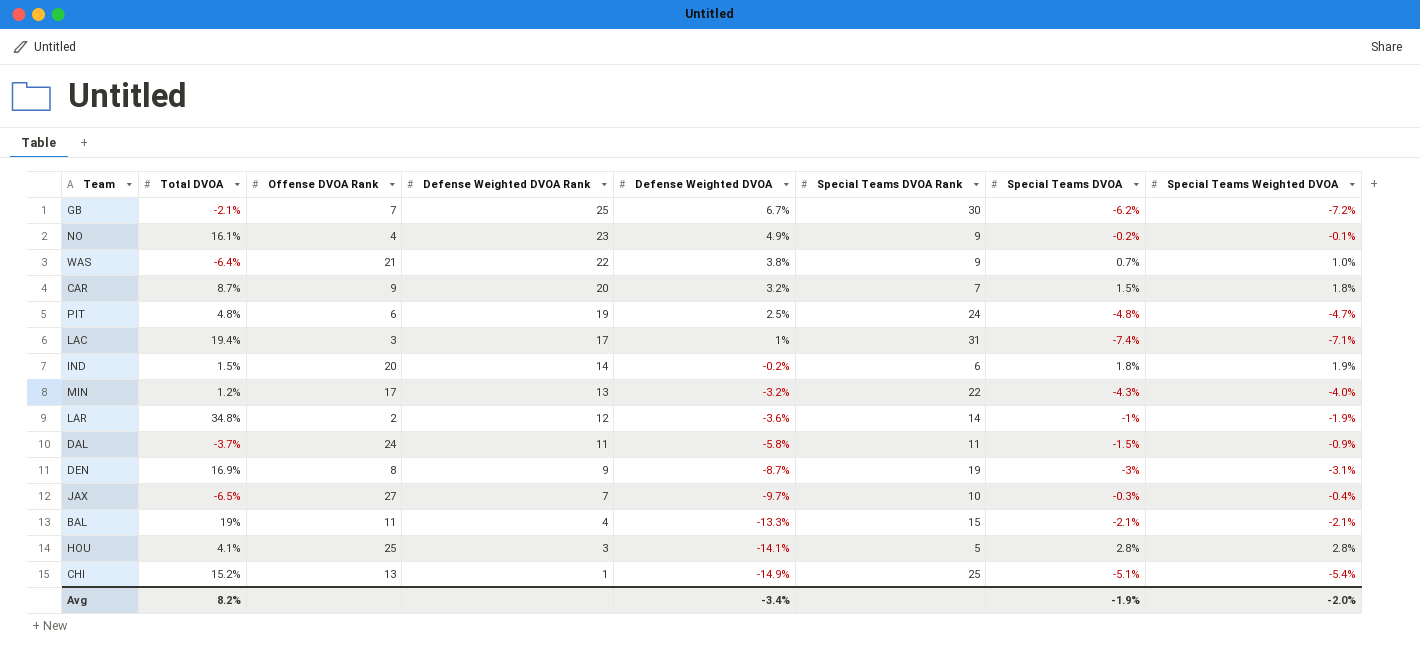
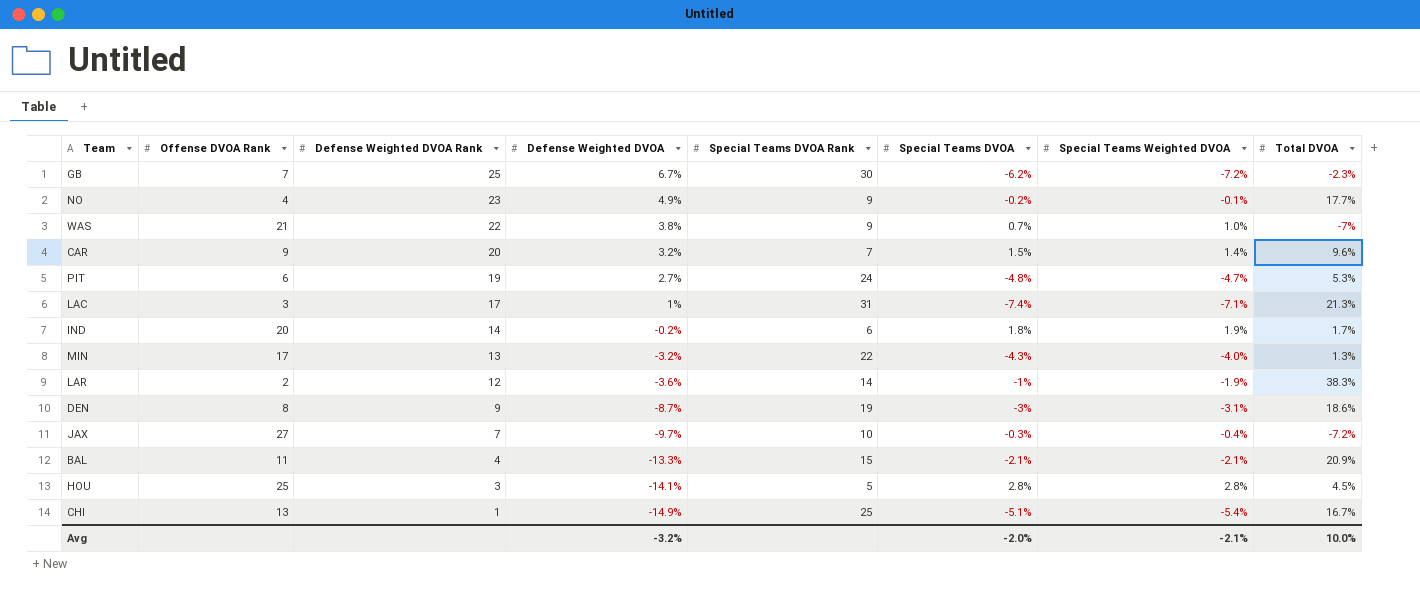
column Total DVOA | position: 2 -> 8
row DAL: -3.7% | 24 | 11 | -5.8% | 11 | -1.5% | -0.9% -> none
GB | Total DVOA: -2.1% -> -2.3%
NO | Total DVOA: 16.1% -> 17.7%
WAS | Total DVOA: -6.4% -> -7%
CAR | Special Teams Weighted DVOA: 1.8% -> 1.4%
CAR | Total DVOA: 8.7% -> 9.6%
PIT | Defense Weighted DVOA: 2.5% -> 2.7%
PIT | Total DVOA: 4.8% -> 5.3%
LAC | Total DVOA: 19.4% -> 21.3%
IND | Total DVOA: 1.5% -> 1.7%
MIN | Total DVOA: 1.2% -> 1.3%
LAR | Total DVOA: 34.8% -> 38.3%
DEN | Total DVOA: 16.9% -> 18.6%
JAX | Total DVOA: -6.5% -> -7.2%
BAL | Total DVOA: 19% -> 20.9%
HOU | Total DVOA: 4.1% -> 4.5%
CHI | Total DVOA: 15.2% -> 16.7%
Avg | Defense Weighted DVOA: -3.4% -> -3.2%
Avg | Special Teams DVOA: -1.9% -> -2.0%
Avg | Special Teams Weighted DVOA: -2.0% -> -2.1%
Avg | Total DVOA: 8.2% -> 10.0%

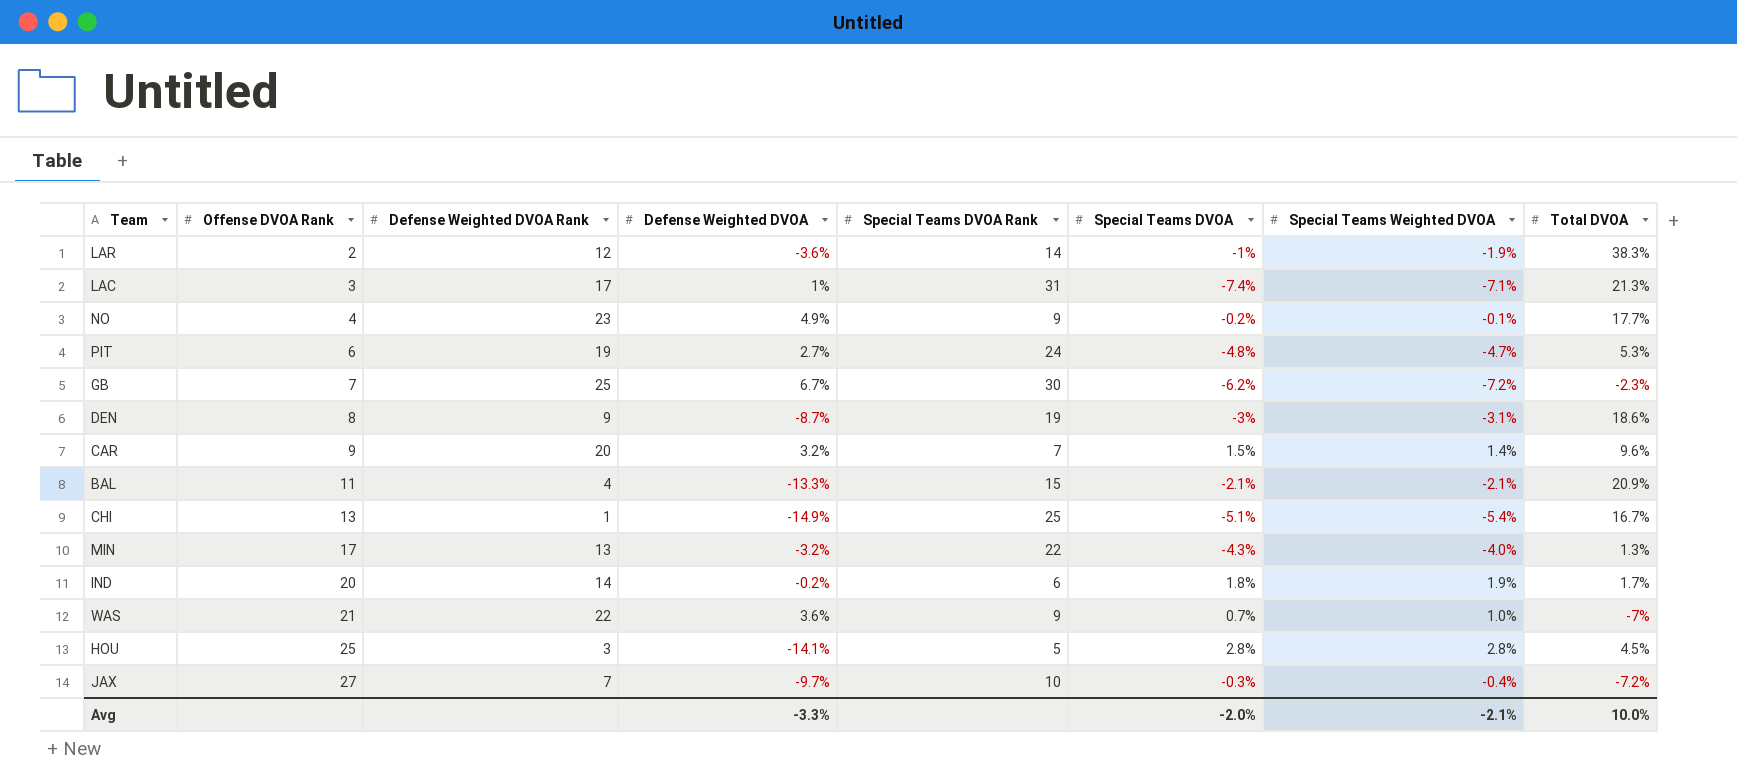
row order: Defense Weighted DVOA Rank descending -> Offense DVOA Rank ascending
WAS | Defense Weighted DVOA: 3.8% -> 3.6%
Avg | Defense Weighted DVOA: -3.2% -> -3.3%

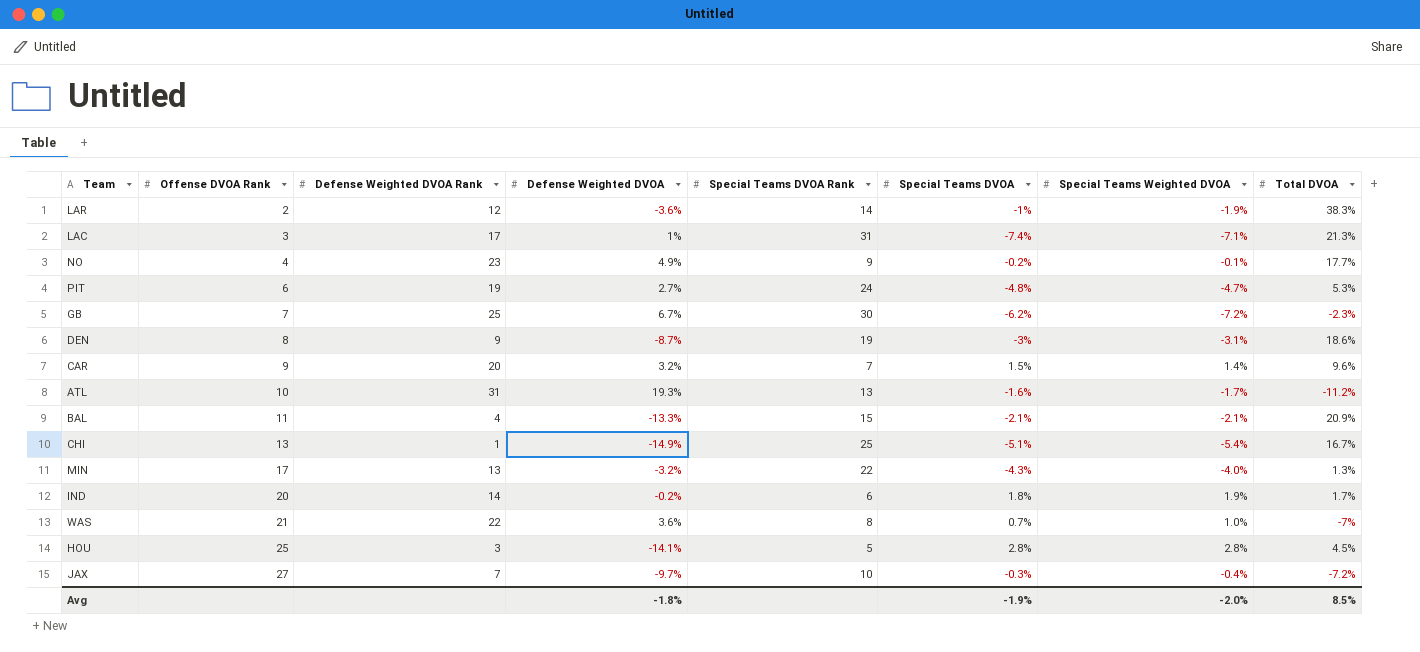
row ATL: none -> 10 | 31 | 19.3% | 13 | -1.6% | -1.7% | -11.2%
WAS | Special Teams DVOA Rank: 9 -> 8
Avg | Defense Weighted DVOA: -3.3% -> -1.8%
Avg | Special Teams DVOA: -2.0% -> -1.9%
Avg | Special Teams Weighted DVOA: -2.1% -> -2.0%
Avg | Total DVOA: 10.0% -> 8.5%

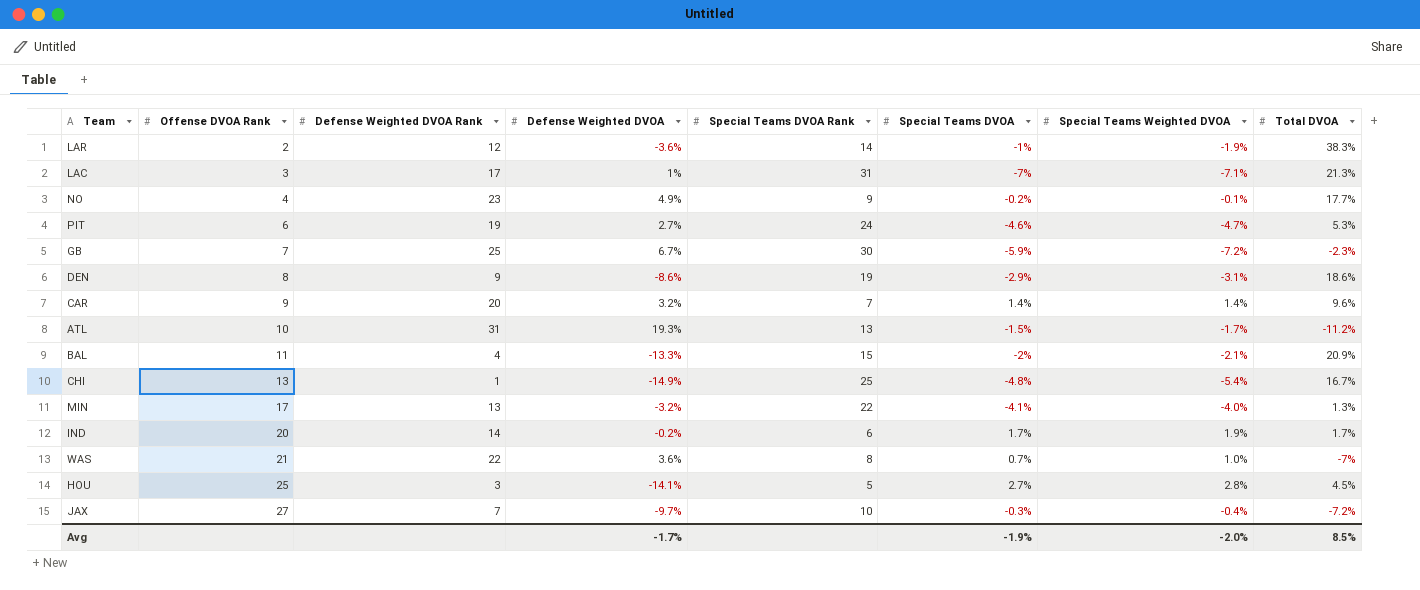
LAC | Special Teams DVOA: -7.4% -> -7%
PIT | Special Teams DVOA: -4.8% -> -4.6%
GB | Special Teams DVOA: -6.2% -> -5.9%
DEN | Defense Weighted DVOA: -8.7% -> -8.6%
DEN | Special Teams DVOA: -3% -> -2.9%
CAR | Special Teams DVOA: 1.5% -> 1.4%
ATL | Special Teams DVOA: -1.6% -> -1.5%
BAL | Special Teams DVOA: -2.1% -> -2%
CHI | Special Teams DVOA: -5.1% -> -4.8%
MIN | Special Teams DVOA: -4.3% -> -4.1%
IND | Special Teams DVOA: 1.8% -> 1.7%
HOU | Special Teams DVOA: 2.8% -> 2.7%
Avg | Defense Weighted DVOA: -1.8% -> -1.7%

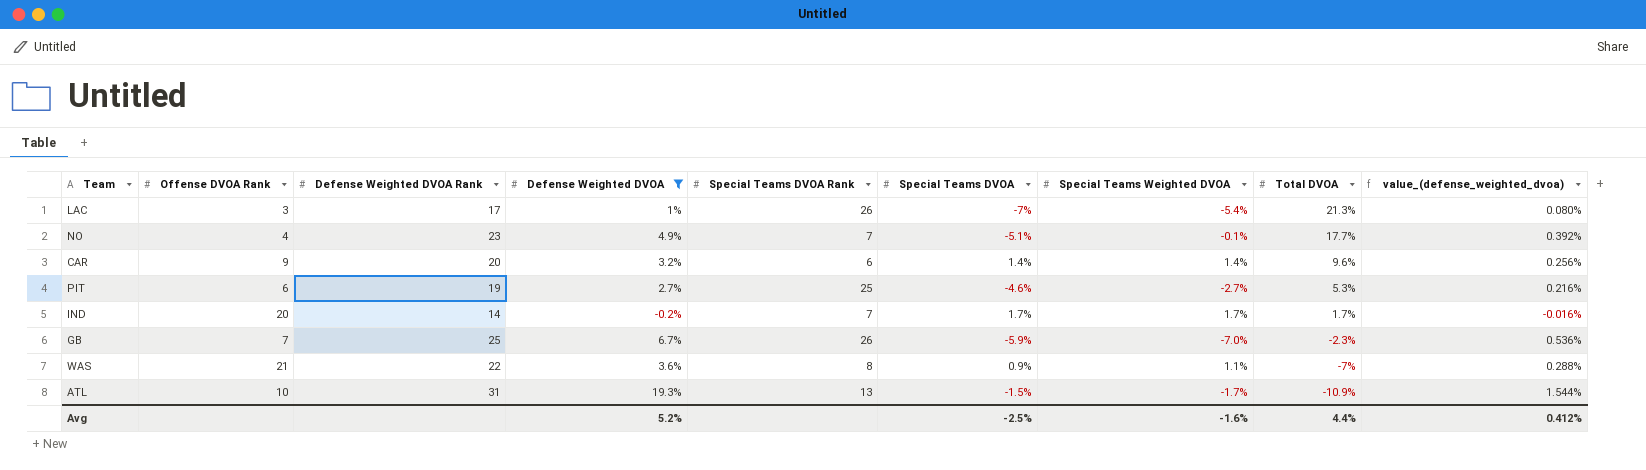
filter: none -> Defense Weighted DVOA >= -0.2%
row order: Offense DVOA Rank ascending -> Total DVOA descending
column value_(defense_weighted_dvoa) | formula: none -> [Defense Weighted DVOA] * 0.08
LAC | Special Teams DVOA Rank: 31 -> 26
LAC | Special Teams Weighted DVOA: -7.1% -> -5.4%
NO | Special Teams DVOA Rank: 9 -> 7
NO | Special Teams DVOA: -0.2% -> -5.1%
CAR | Special Teams DVOA Rank: 7 -> 6
PIT | Special Teams DVOA Rank: 24 -> 25
PIT | Special Teams Weighted DVOA: -4.7% -> -2.7%
IND | Special Teams DVOA Rank: 6 -> 7
IND | Special Teams Weighted DVOA: 1.9% -> 1.7%
GB | Special Teams DVOA Rank: 30 -> 26
GB | Special Teams Weighted DVOA: -7.2% -> -7.0%
WAS | Special Teams DVOA: 0.7% -> 0.9%
WAS | Special Teams Weighted DVOA: 1.0% -> 1.1%
ATL | Total DVOA: -11.2% -> -10.9%
Avg | Defense Weighted DVOA: -1.7% -> 5.2%
Avg | Special Teams DVOA: -1.9% -> -2.5%
Avg | Special Teams Weighted DVOA: -2.0% -> -1.6%
Avg | Total DVOA: 8.5% -> 4.4%

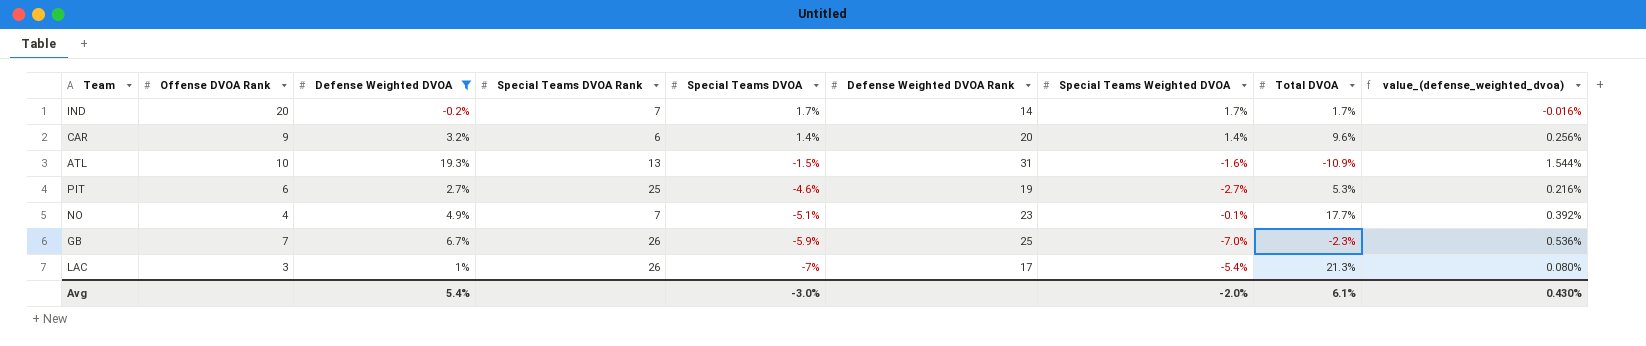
row order: Total DVOA descending -> Special Teams DVOA descending
column Defense Weighted DVOA Rank | position: 3 -> 6
row WAS: 21 | 22 | 3.6% | 8 | 0.9% | 1.1% | -7% | 0.288% -> none
ATL | Special Teams Weighted DVOA: -1.7% -> -1.6%
Avg | Defense Weighted DVOA: 5.2% -> 5.4%
Avg | Special Teams DVOA: -2.5% -> -3.0%
Avg | Special Teams Weighted DVOA: -1.6% -> -2.0%
Avg | Total DVOA: 4.4% -> 6.1%
Avg | value_(defense_weighted_dvoa): 0.412% -> 0.430%

